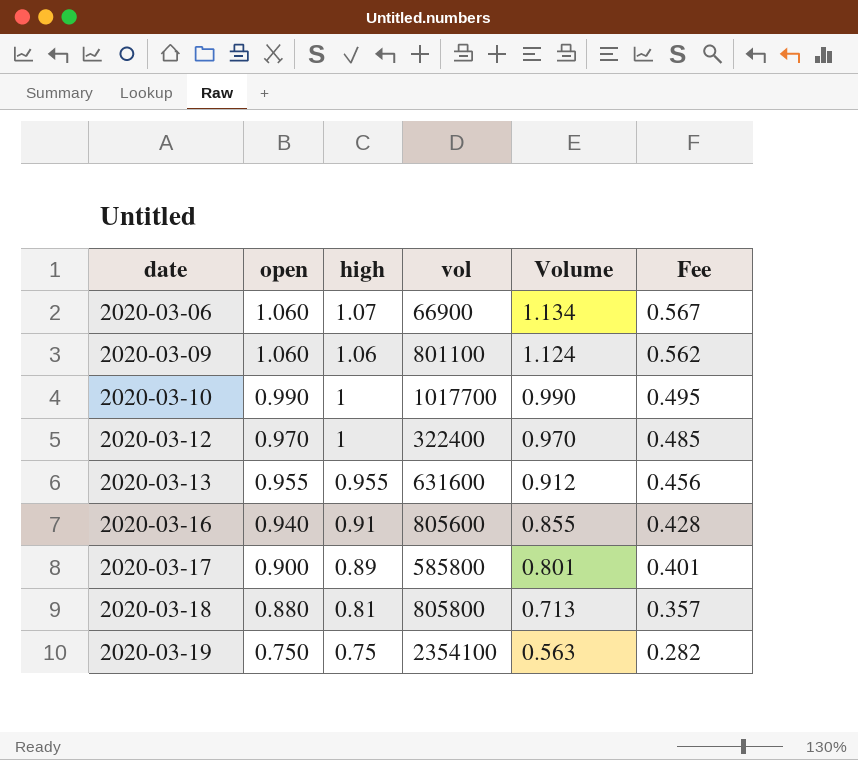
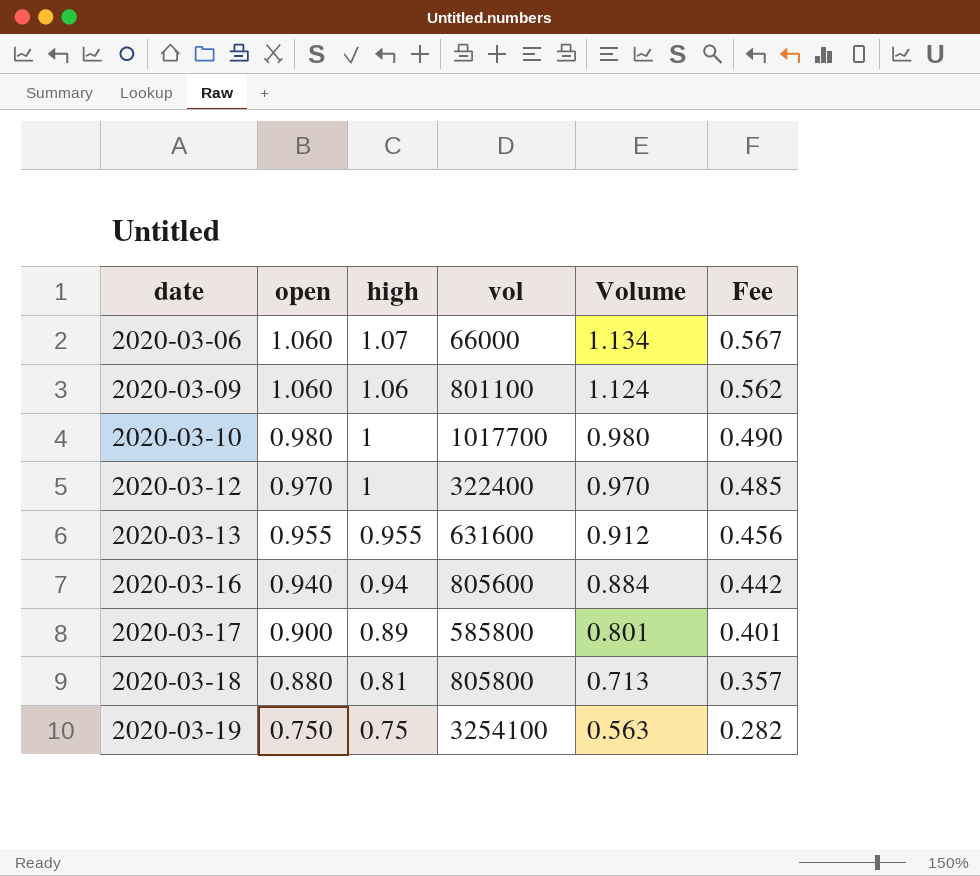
2020-03-06 | vol: 66900 -> 66000
2020-03-10 | open: 0.990 -> 0.980
2020-03-10 | Volume: 0.990 -> 0.980
2020-03-10 | Fee: 0.495 -> 0.490
2020-03-16 | high: 0.91 -> 0.94
2020-03-16 | Volume: 0.855 -> 0.884
2020-03-16 | Fee: 0.428 -> 0.442
2020-03-19 | vol: 2354100 -> 3254100

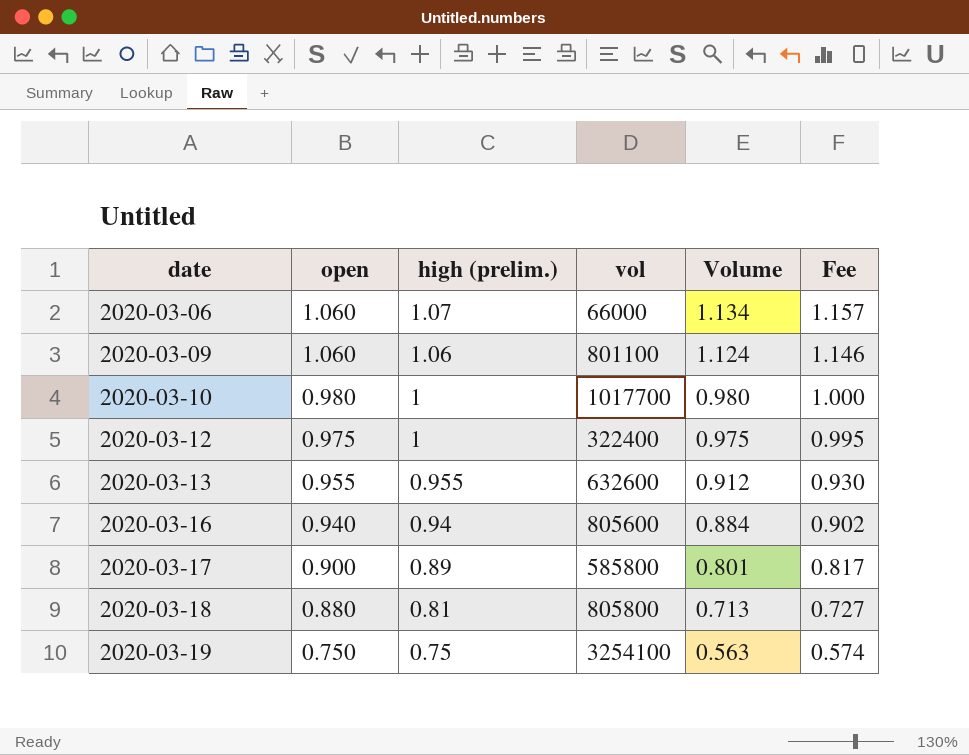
column name: high -> high (prelim.)
column Fee | formula: [Volume] * 0.5 -> [Volume] * 1.02
2020-03-12 | open: 0.970 -> 0.975
2020-03-12 | Volume: 0.970 -> 0.975
2020-03-13 | vol: 631600 -> 632600

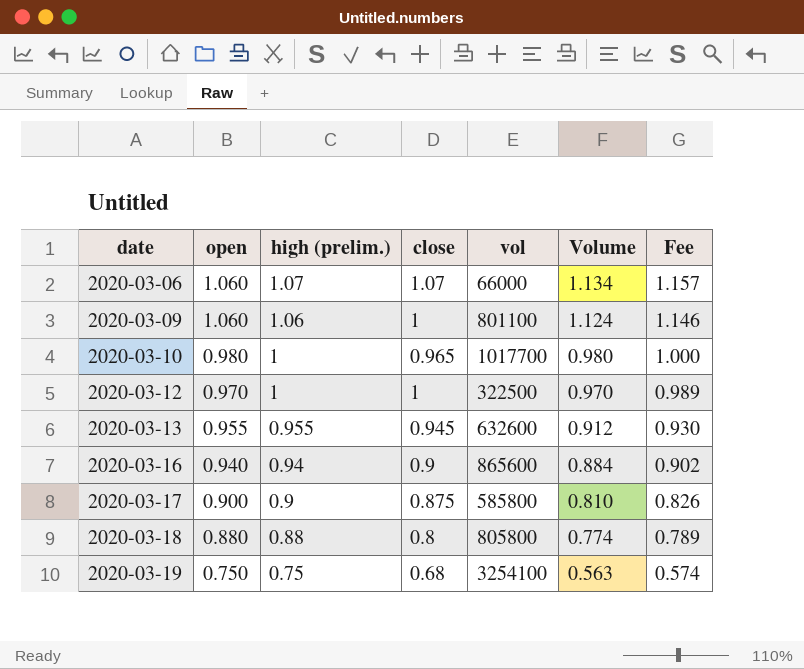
column close | position: none -> 4
2020-03-12 | open: 0.975 -> 0.970
2020-03-12 | vol: 322400 -> 322500
2020-03-12 | Volume: 0.975 -> 0.970
2020-03-12 | Fee: 0.995 -> 0.989
2020-03-16 | vol: 805600 -> 865600
2020-03-17 | high (prelim.): 0.89 -> 0.9
2020-03-17 | Volume: 0.801 -> 0.810
2020-03-17 | Fee: 0.817 -> 0.826
2020-03-18 | high (prelim.): 0.81 -> 0.88
2020-03-18 | Volume: 0.713 -> 0.774
2020-03-18 | Fee: 0.727 -> 0.789

